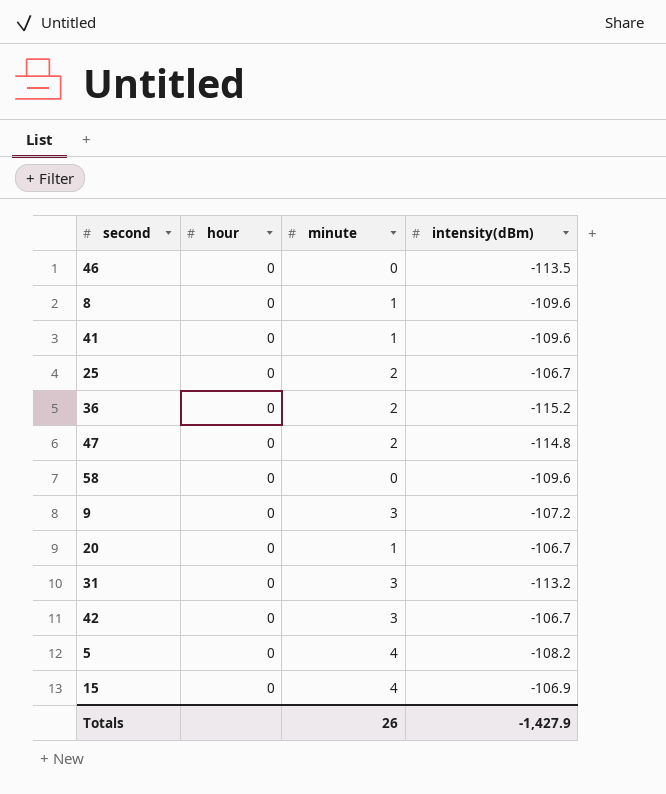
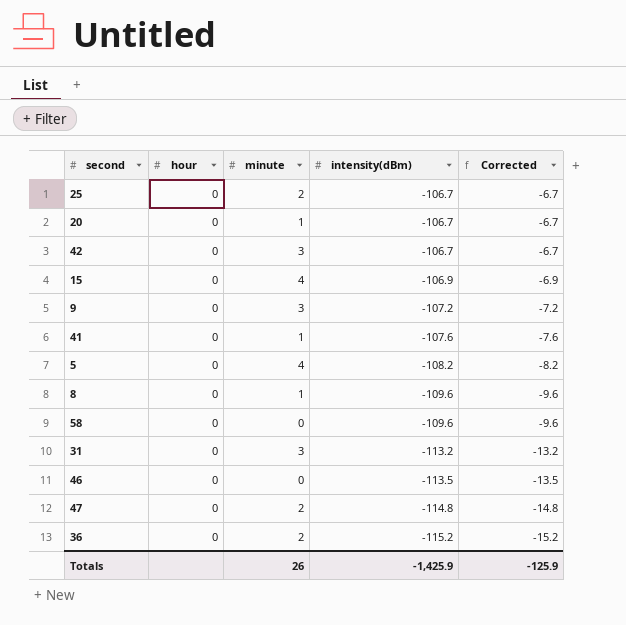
row order: none -> intensity(dBm) descending
column Corrected | formula: none -> [intensity(dBm)] + 100
41 | intensity(dBm): -109.6 -> -107.6
Totals | intensity(dBm): -1,427.9 -> -1,425.9

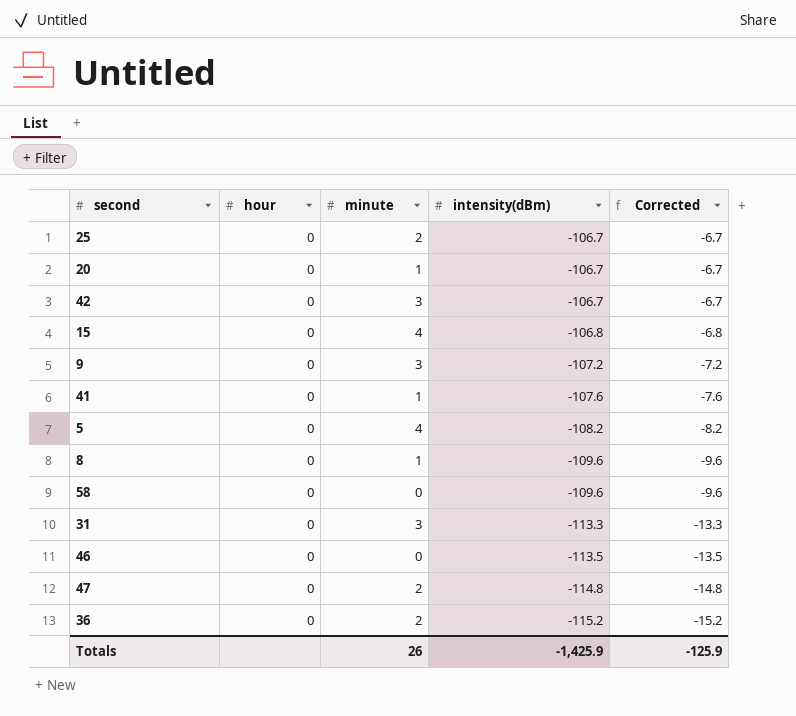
15 | intensity(dBm): -106.9 -> -106.8
15 | Corrected: -6.9 -> -6.8
31 | intensity(dBm): -113.2 -> -113.3
31 | Corrected: -13.2 -> -13.3

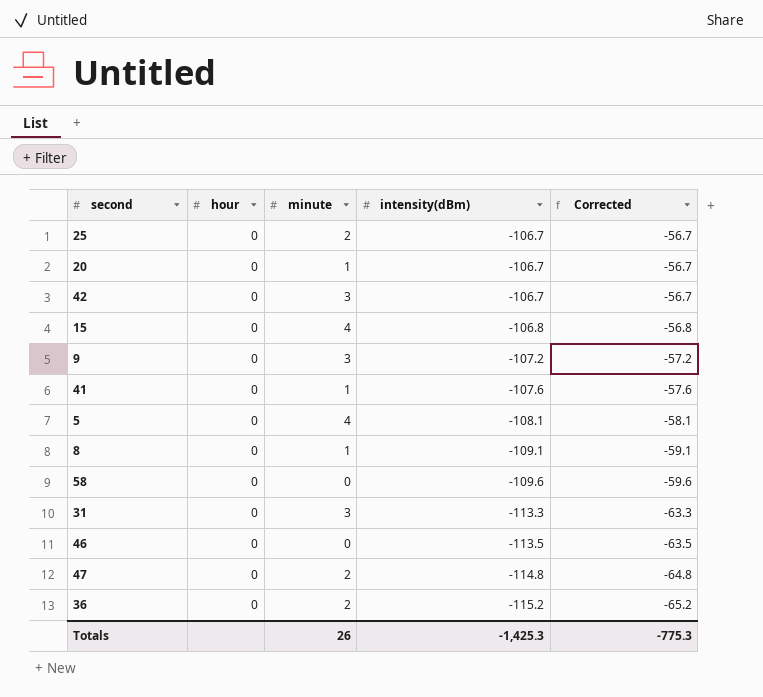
column Corrected | formula: [intensity(dBm)] + 100 -> [intensity(dBm)] + 50
5 | intensity(dBm): -108.2 -> -108.1
8 | intensity(dBm): -109.6 -> -109.1
Totals | intensity(dBm): -1,425.9 -> -1,425.3
Totals | Corrected: -125.9 -> -775.3

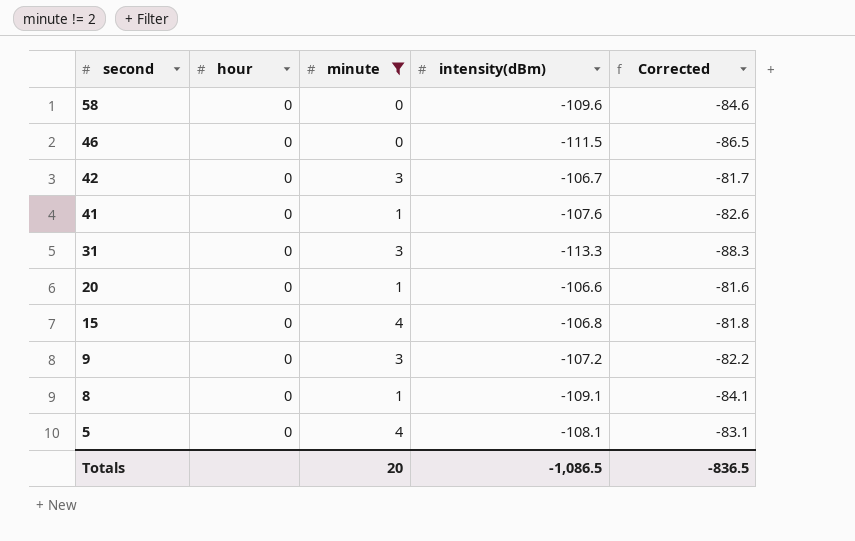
filter: none -> minute != 2
row order: intensity(dBm) descending -> second descending
column Corrected | formula: [intensity(dBm)] + 50 -> [intensity(dBm)] + 25
46 | intensity(dBm): -113.5 -> -111.5
20 | intensity(dBm): -106.7 -> -106.6
Totals | minute: 26 -> 20
Totals | intensity(dBm): -1,425.3 -> -1,086.5
Totals | Corrected: -775.3 -> -836.5

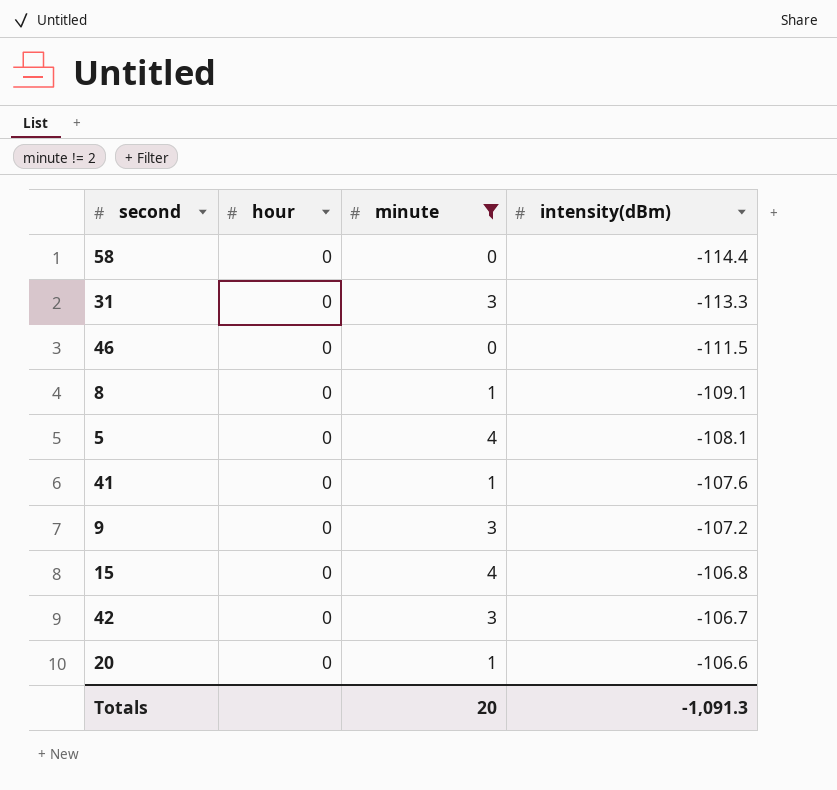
row order: second descending -> intensity(dBm) ascending
column Corrected | formula: [intensity(dBm)] + 25 -> none
58 | intensity(dBm): -109.6 -> -114.4
Totals | intensity(dBm): -1,086.5 -> -1,091.3

